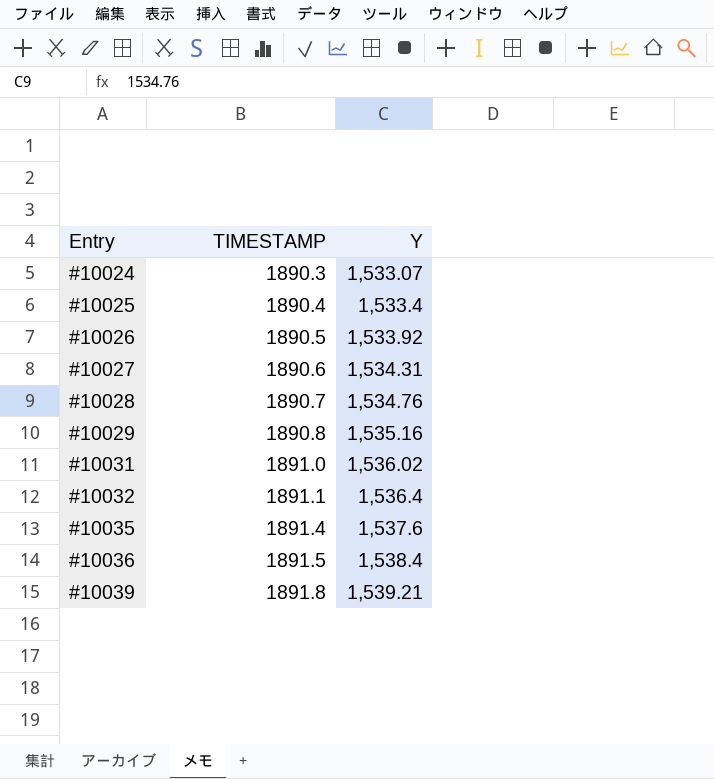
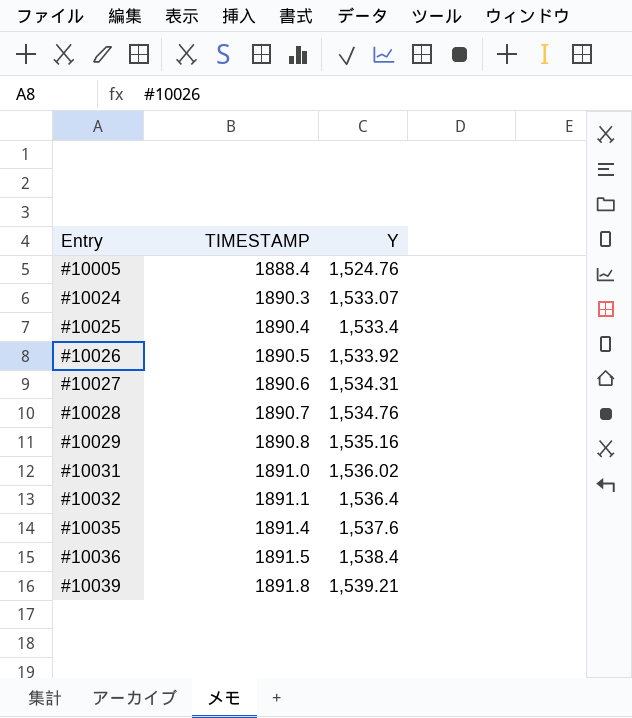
row #10005: none -> 1888.4 | 1,524.76

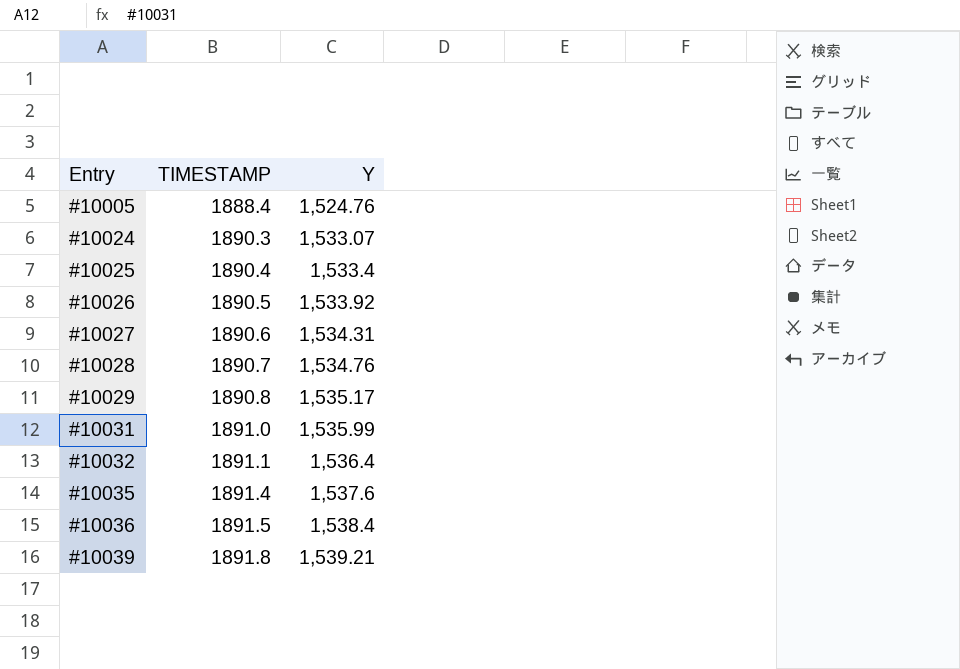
#10029 | Y: 1,535.16 -> 1,535.17
#10031 | Y: 1,536.02 -> 1,535.99

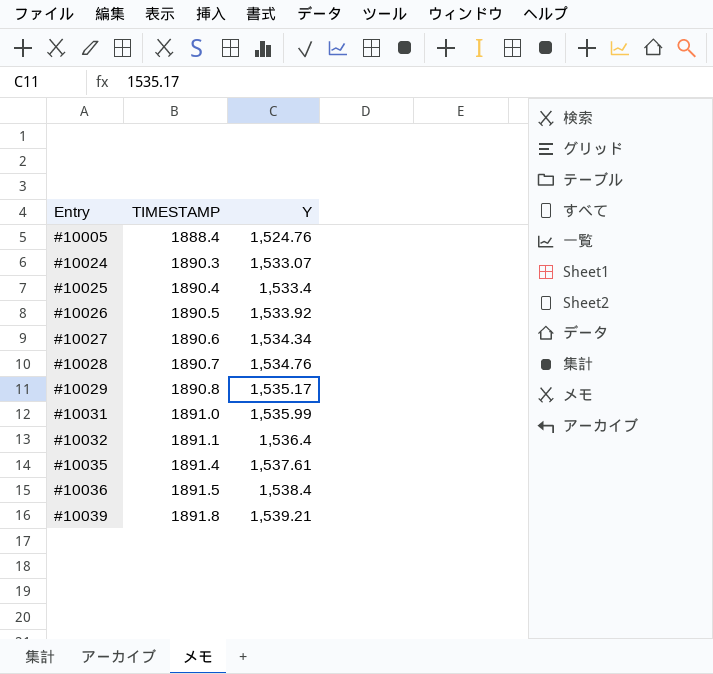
#10027 | Y: 1,534.31 -> 1,534.34
#10035 | Y: 1,537.6 -> 1,537.61

